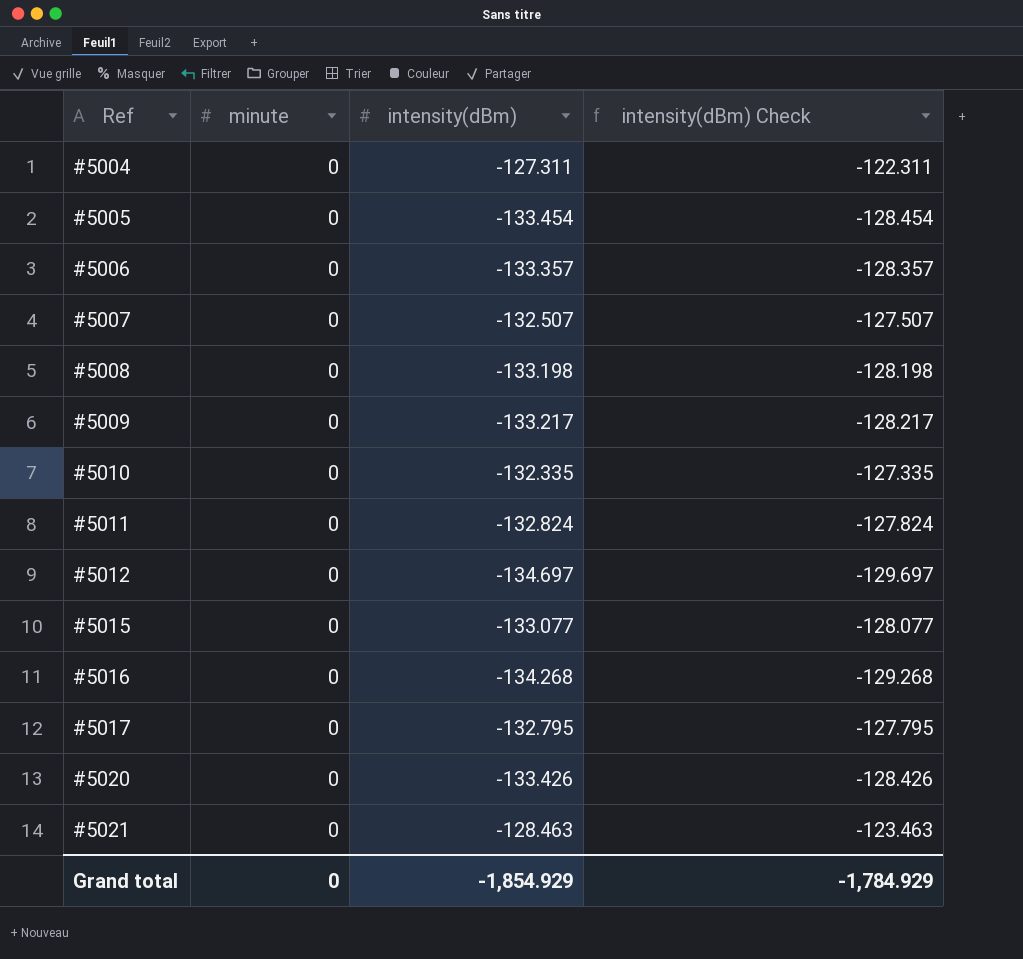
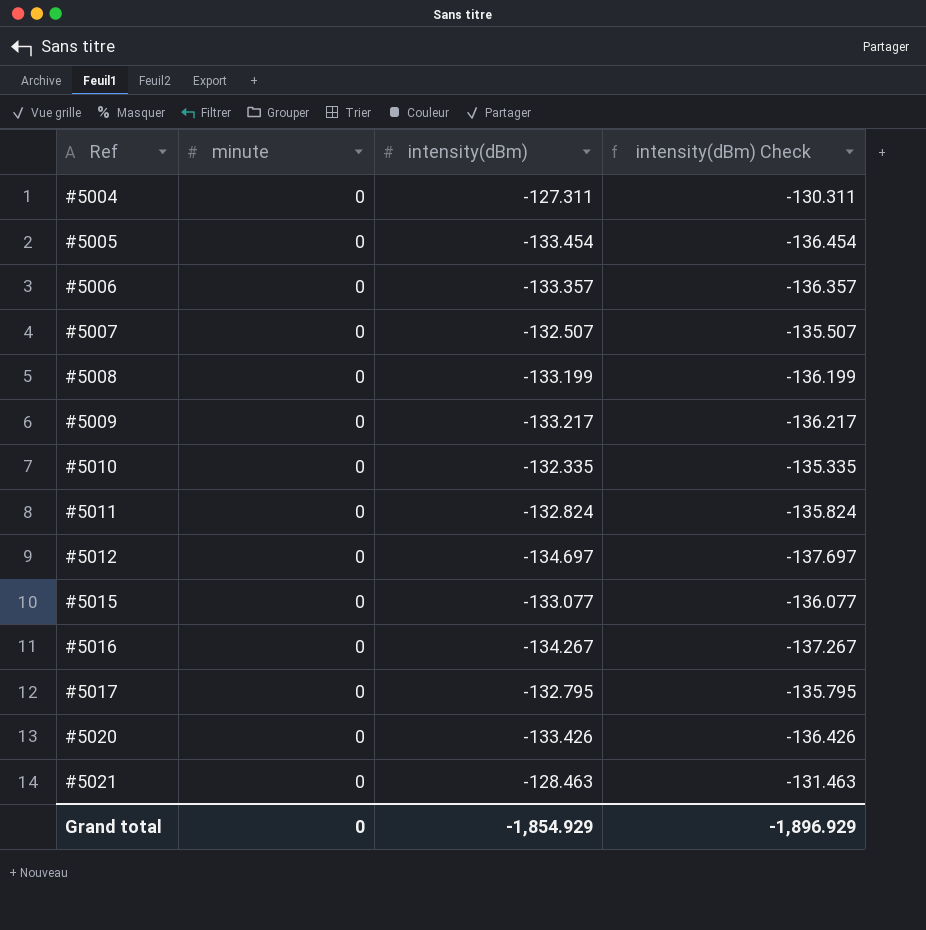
column intensity(dBm) Check | formula: [intensity(dBm)] + 5 -> [intensity(dBm)] - 3
#5008 | intensity(dBm): -133.198 -> -133.199
#5016 | intensity(dBm): -134.268 -> -134.267
Grand total | intensity(dBm) Check: -1,784.929 -> -1,896.929

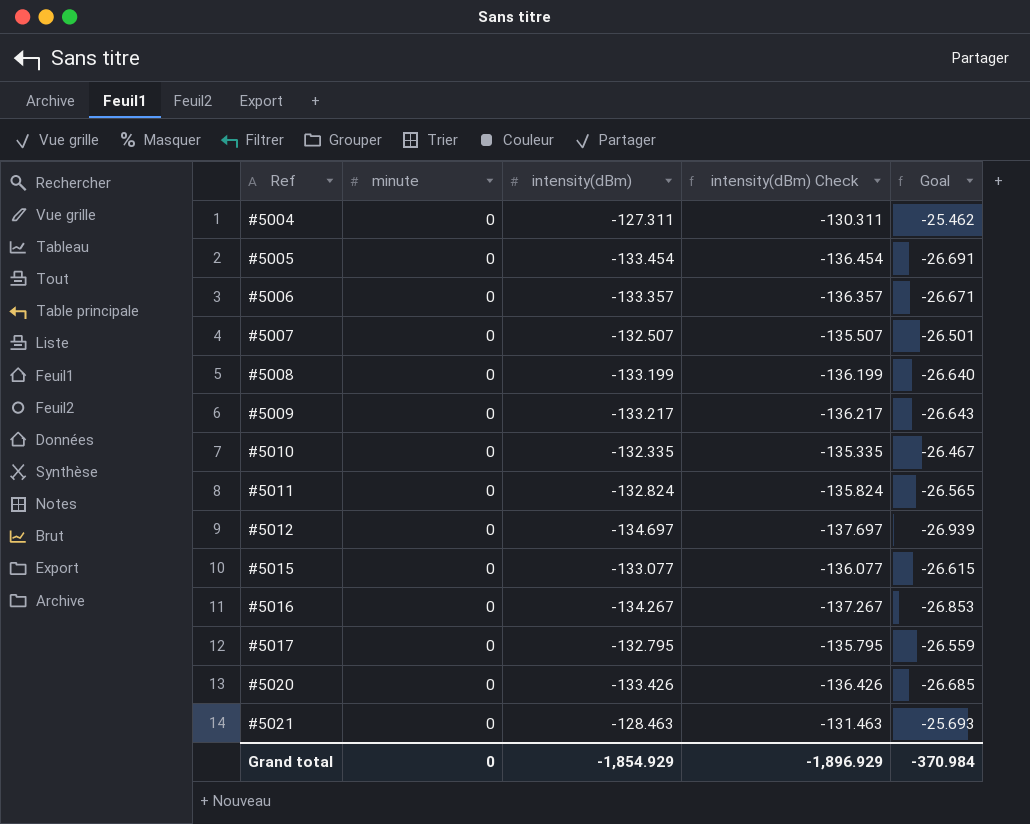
column Goal | formula: none -> [intensity(dBm)] * 0.2

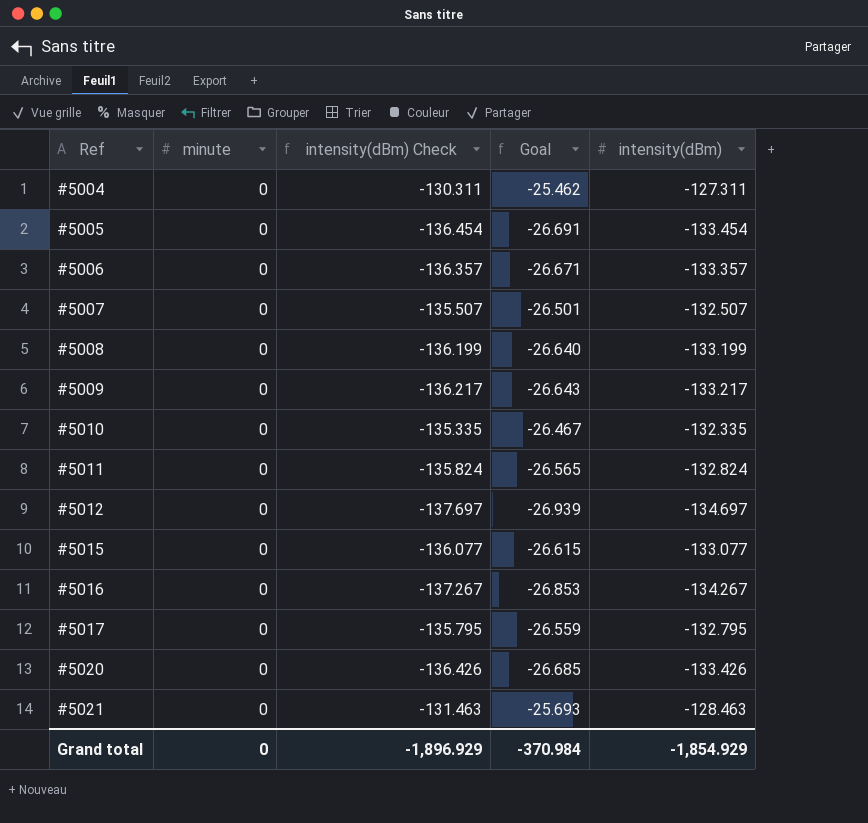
column intensity(dBm) | position: 3 -> 5

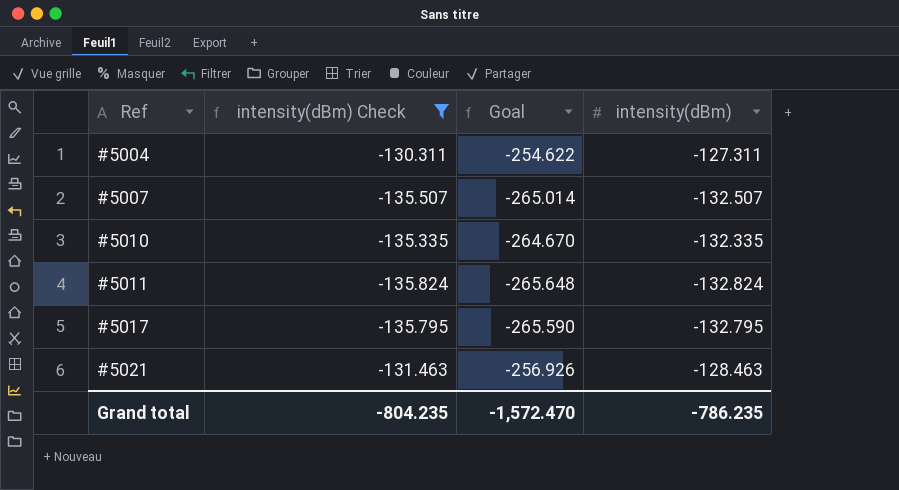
filter: none -> intensity(dBm) Check >= -135.824
column minute | position: 2 -> none
column Goal | formula: [intensity(dBm)] * 0.2 -> [intensity(dBm)] * 2
Grand total | intensity(dBm) Check: -1,896.929 -> -804.235
Grand total | Goal: -370.984 -> -1,572.470
Grand total | intensity(dBm): -1,854.929 -> -786.235

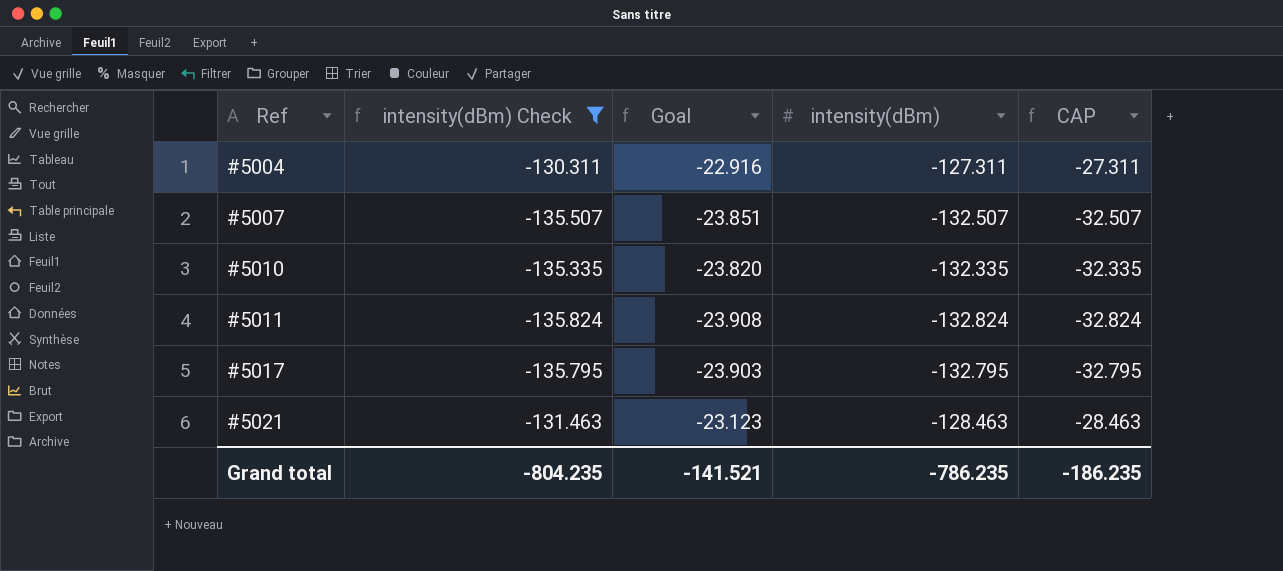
column Goal | formula: [intensity(dBm)] * 2 -> [intensity(dBm)] * 0.18
column CAP | formula: none -> [intensity(dBm)] + 100
Grand total | Goal: -1,572.470 -> -141.521

